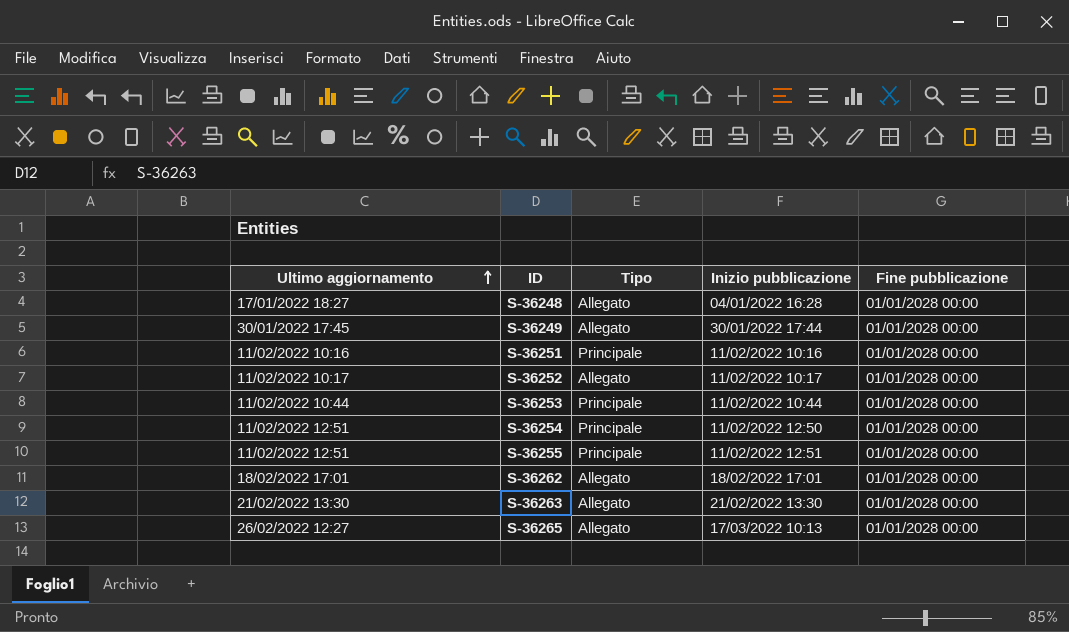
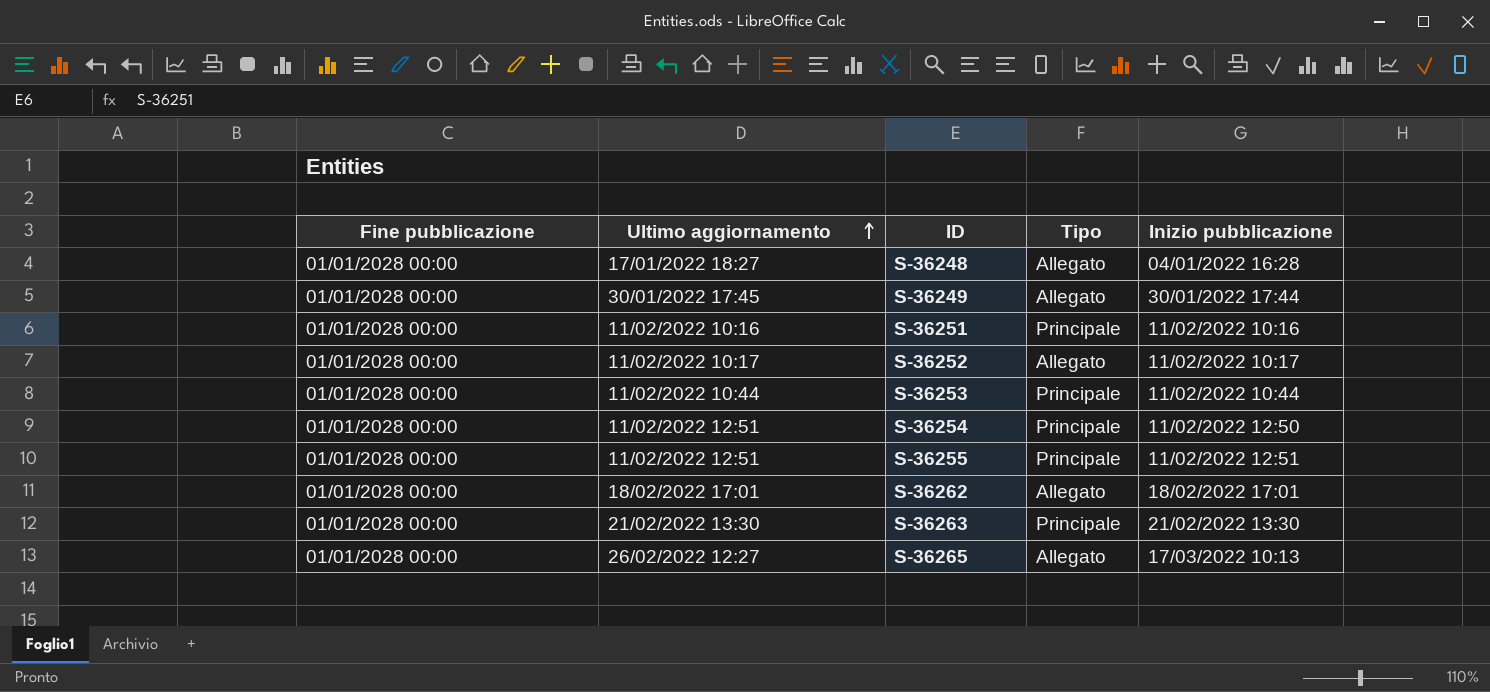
column Fine pubblicazione | position: 5 -> 1
S-36263 | Tipo: Allegato -> Principale

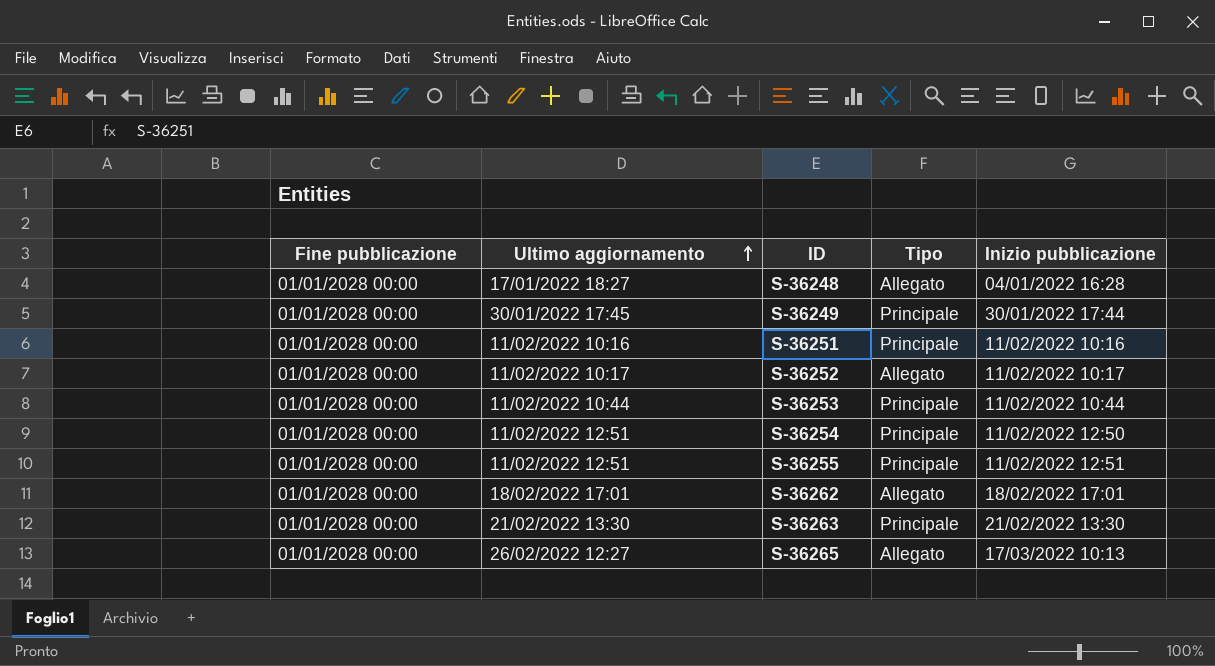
S-36249 | Tipo: Allegato -> Principale

